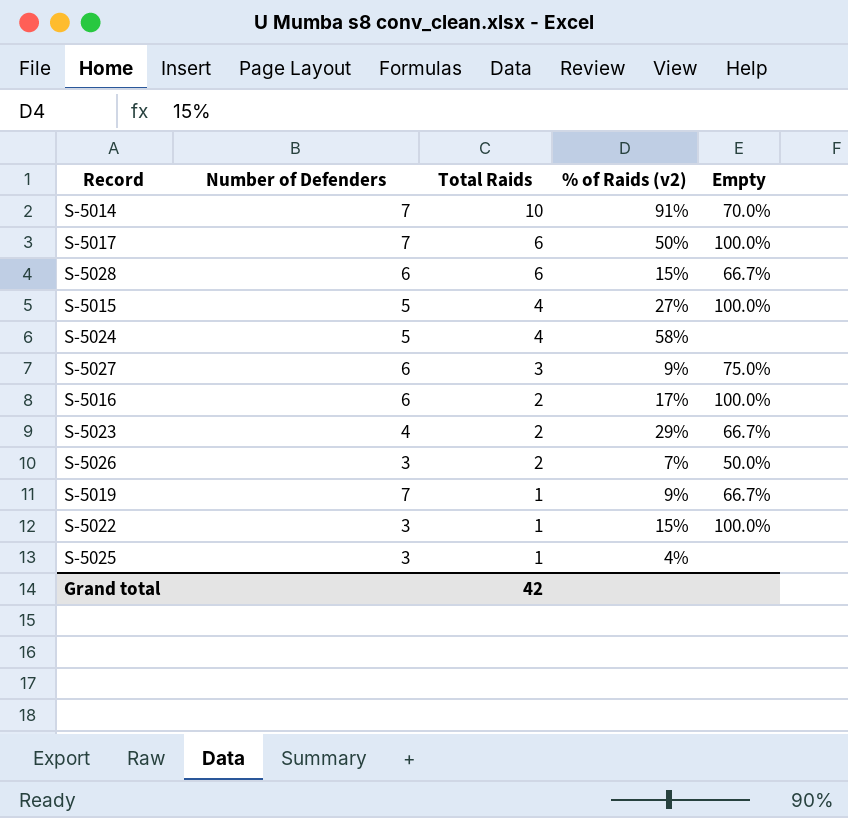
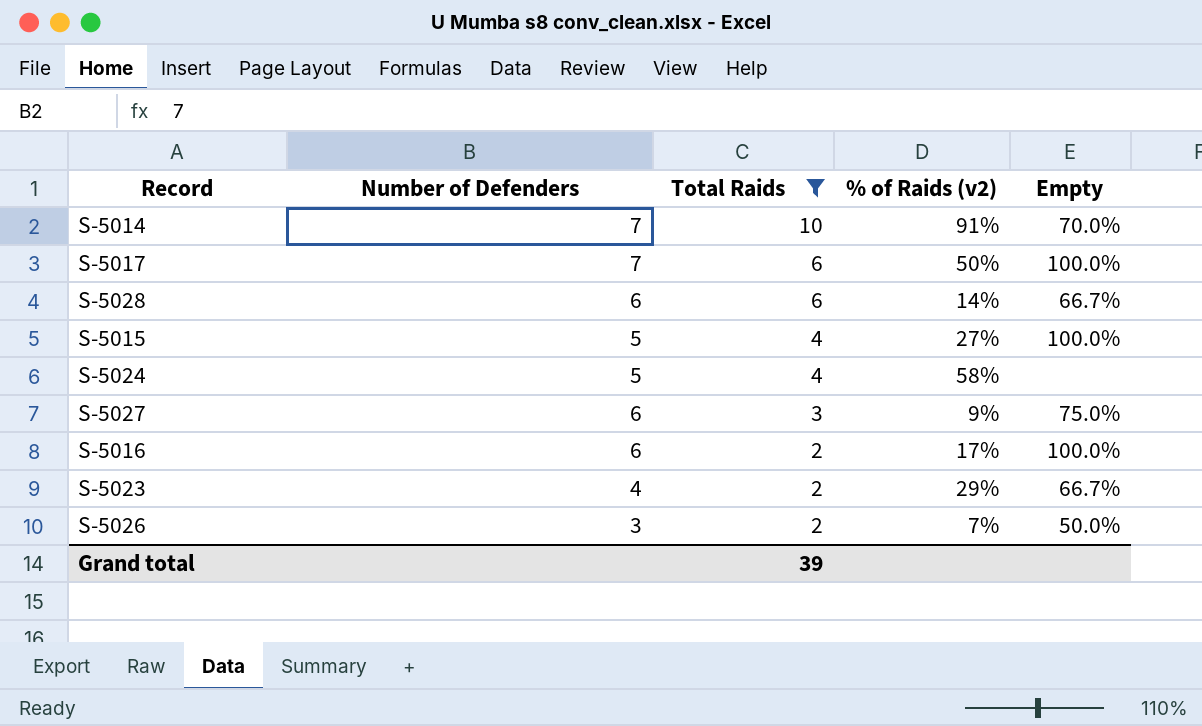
filter: none -> Total Raids != 1
S-5028 | % of Raids (v2): 15% -> 14%
Grand total | Total Raids: 42 -> 39

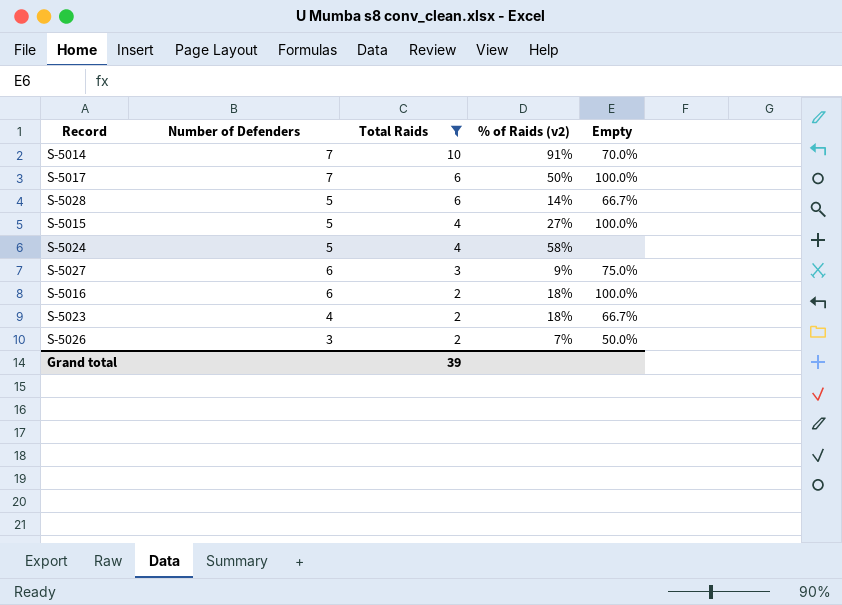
S-5028 | Number of Defenders: 6 -> 5
S-5016 | % of Raids (v2): 17% -> 18%
S-5023 | % of Raids (v2): 29% -> 18%

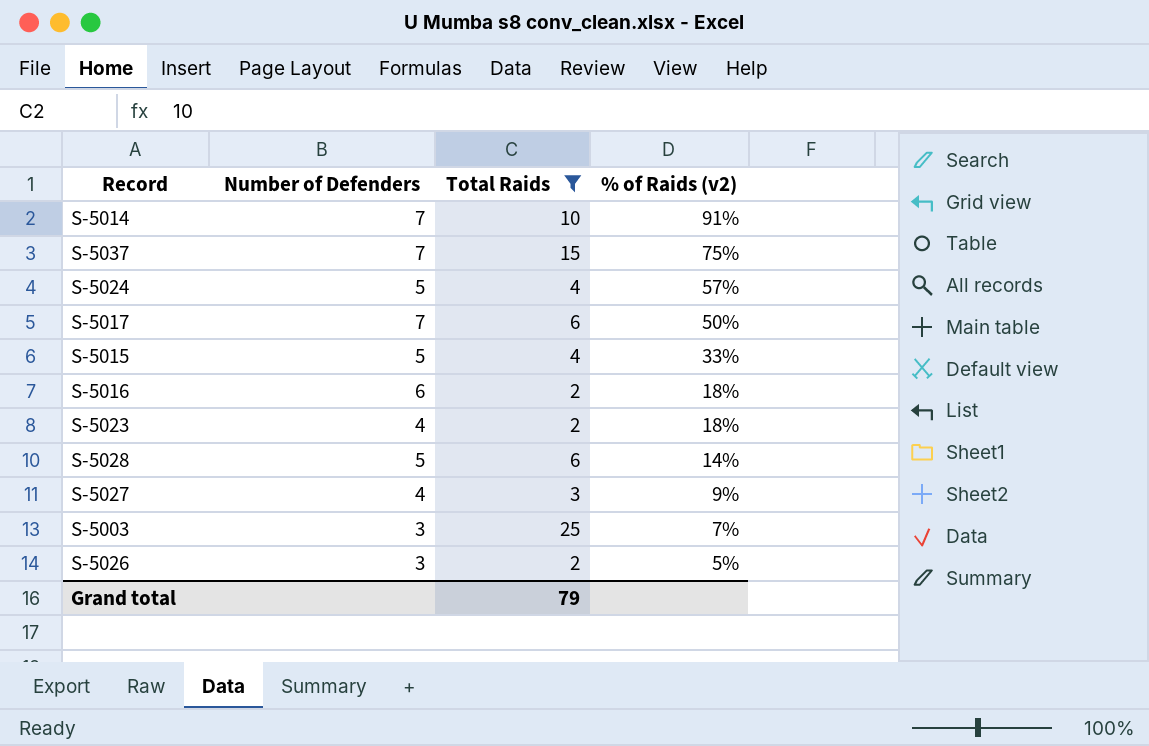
row order: Total Raids descending -> % of Raids (v2) descending
column Empty | position: 5 -> none
row S-5037: none -> 7 | 15 | 75%
S-5024 | % of Raids (v2): 58% -> 57%
S-5015 | % of Raids (v2): 27% -> 33%
S-5027 | Number of Defenders: 6 -> 4
row S-5003: none -> 3 | 25 | 7%
S-5026 | % of Raids (v2): 7% -> 5%
Grand total | Total Raids: 39 -> 79

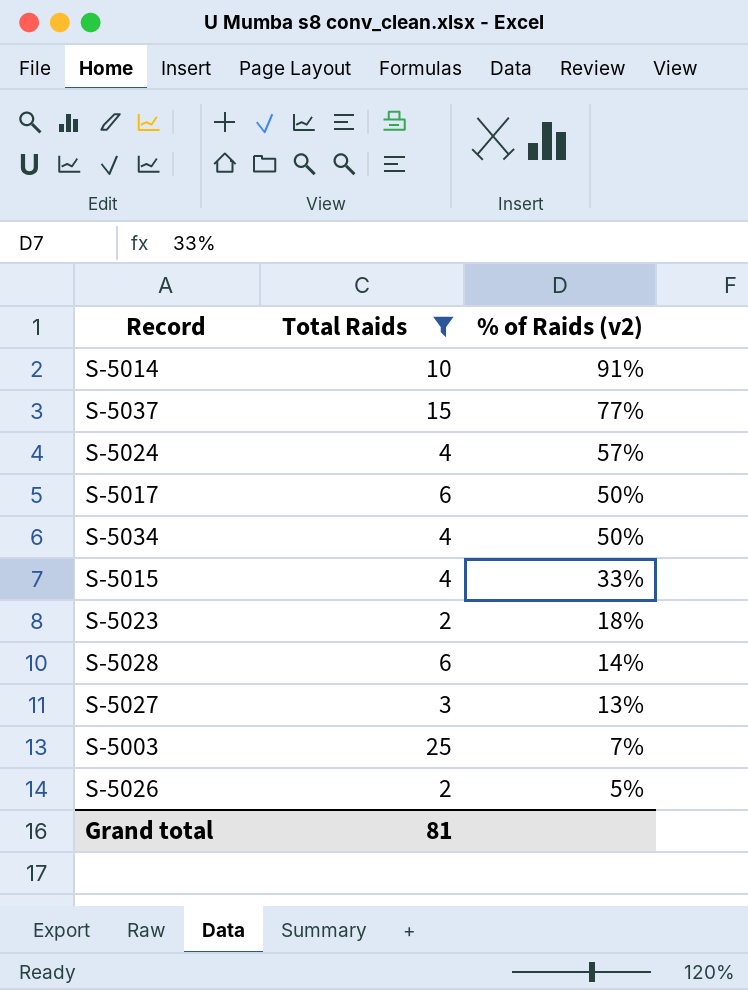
column Number of Defenders | position: 2 -> none
row S-5016: 6 | 2 | 18% -> none
S-5037 | % of Raids (v2): 75% -> 77%
row S-5034: none -> 4 | 50%
S-5027 | % of Raids (v2): 9% -> 13%
Grand total | Total Raids: 79 -> 81

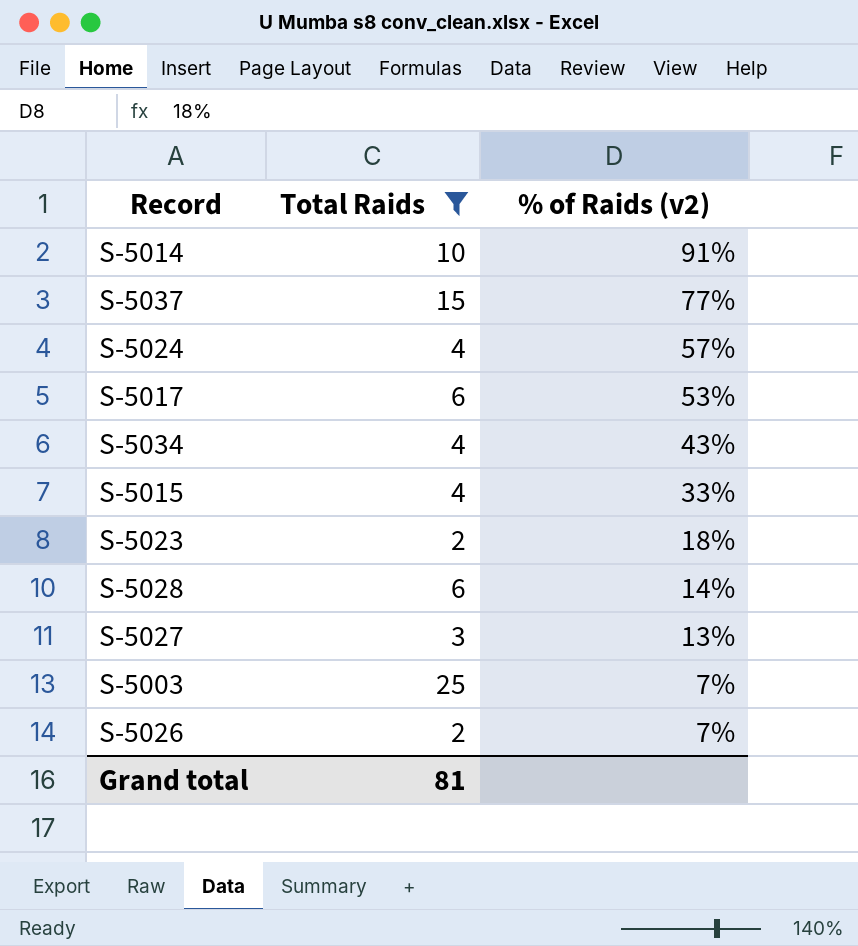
S-5017 | % of Raids (v2): 50% -> 53%
S-5034 | % of Raids (v2): 50% -> 43%
S-5026 | % of Raids (v2): 5% -> 7%

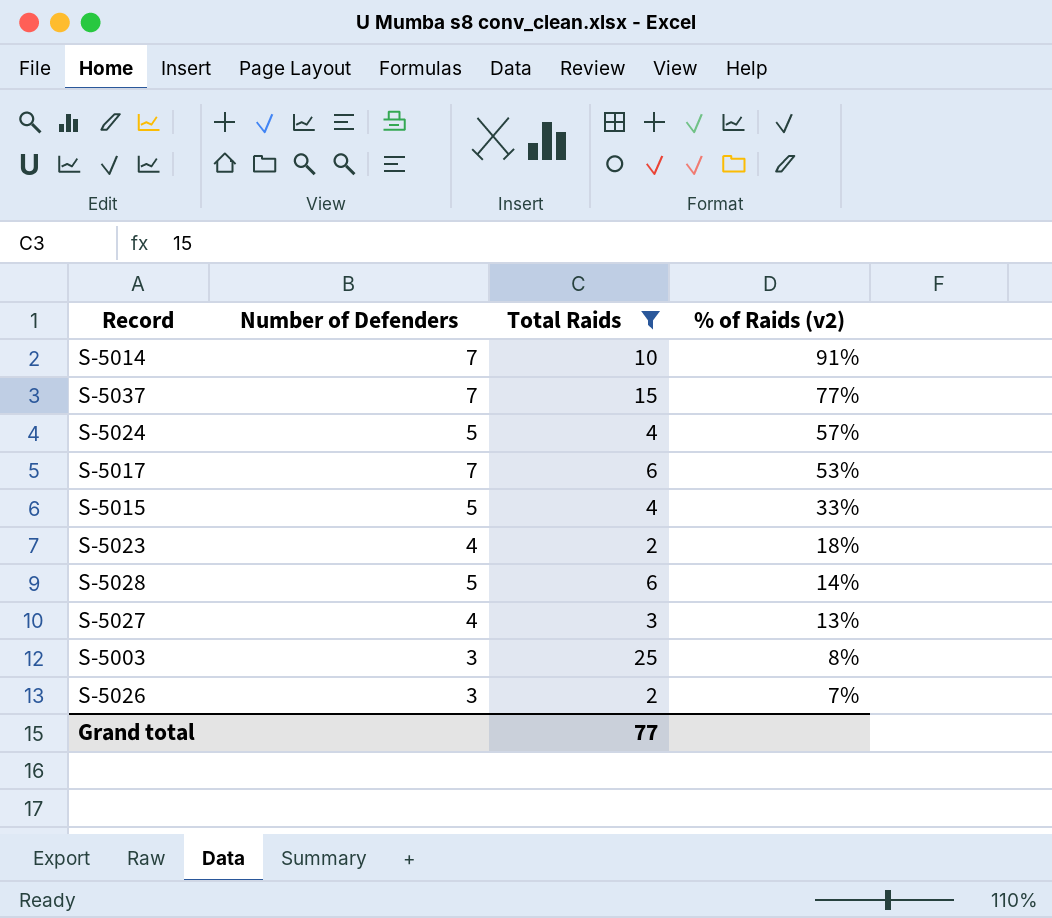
column Number of Defenders | position: none -> 2
row S-5034: 4 | 43% -> none
S-5003 | % of Raids (v2): 7% -> 8%
Grand total | Total Raids: 81 -> 77

